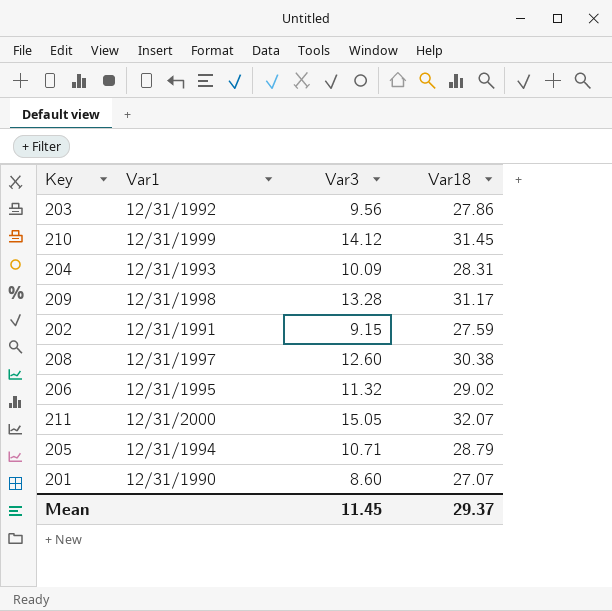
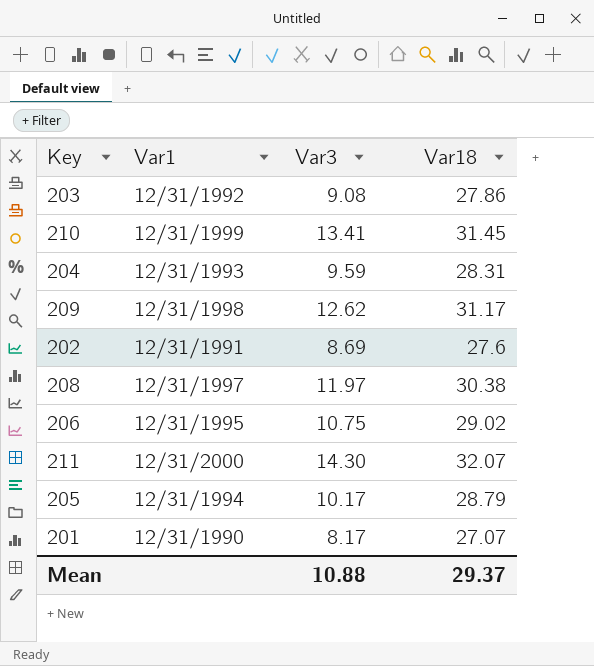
203 | Var3: 9.56 -> 9.08
210 | Var3: 14.12 -> 13.41
204 | Var3: 10.09 -> 9.59
209 | Var3: 13.28 -> 12.62
202 | Var3: 9.15 -> 8.69
202 | Var18: 27.59 -> 27.6
208 | Var3: 12.60 -> 11.97
206 | Var3: 11.32 -> 10.75
211 | Var3: 15.05 -> 14.30
205 | Var3: 10.71 -> 10.17
201 | Var3: 8.60 -> 8.17
Mean | Var3: 11.45 -> 10.88

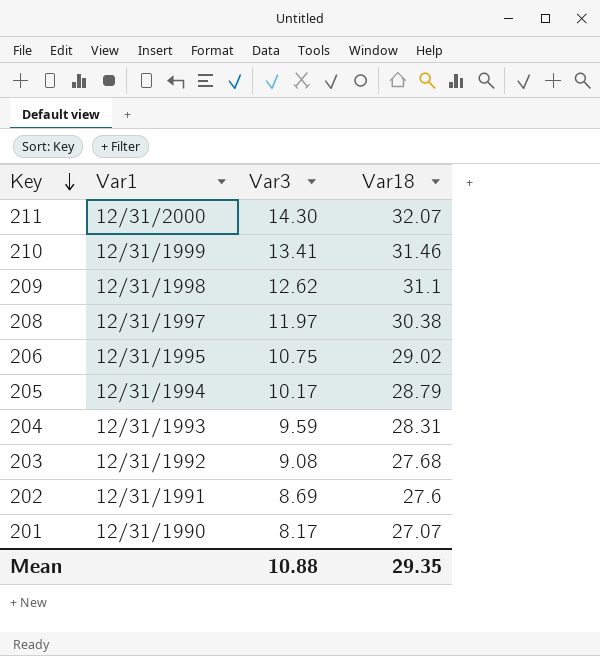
row order: none -> Key descending
210 | Var18: 31.45 -> 31.46
209 | Var18: 31.17 -> 31.1
203 | Var18: 27.86 -> 27.68
Mean | Var18: 29.37 -> 29.35

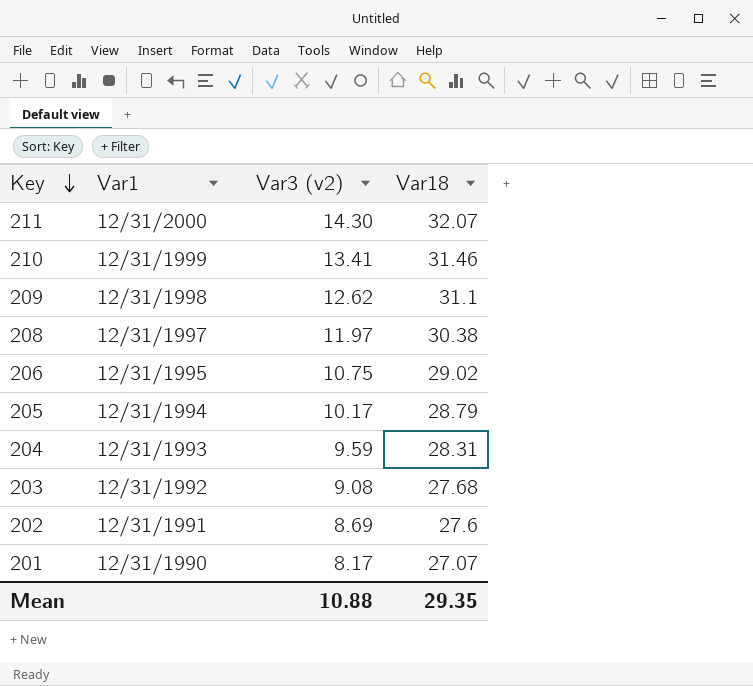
column name: Var3 -> Var3 (v2)

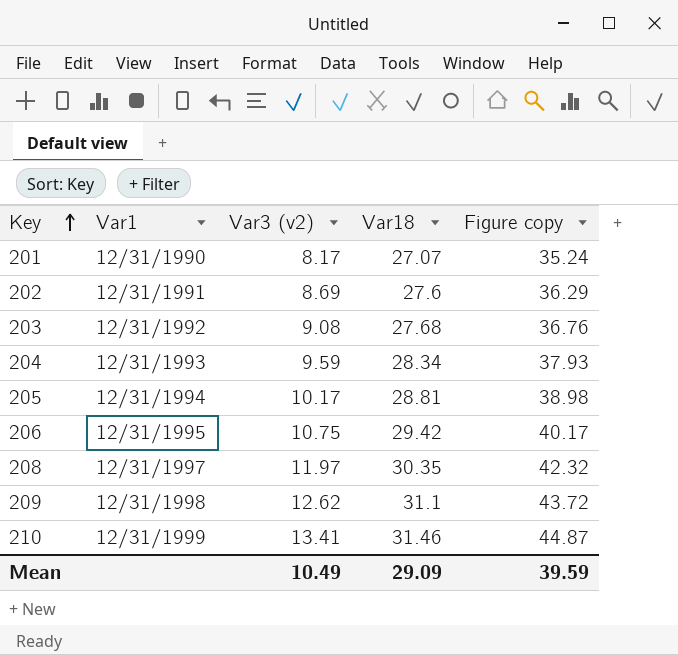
row order: Key descending -> Key ascending
column Figure copy | formula: none -> [Var3 (v2)] + [Var18]
row 211: 12/31/2000 | 14.30 | 32.07 -> none
204 | Var18: 28.31 -> 28.34
205 | Var18: 28.79 -> 28.81
206 | Var18: 29.02 -> 29.42
208 | Var18: 30.38 -> 30.35
Mean | Var3 (v2): 10.88 -> 10.49
Mean | Var18: 29.35 -> 29.09

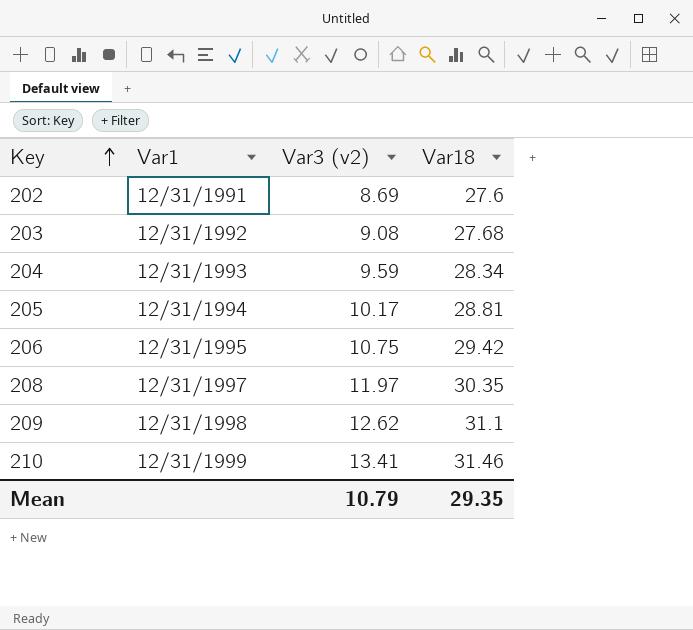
column Figure copy | formula: [Var3 (v2)] + [Var18] -> none
row 201: 12/31/1990 | 8.17 | 27.07 | 35.24 -> none
Mean | Var3 (v2): 10.49 -> 10.79
Mean | Var18: 29.09 -> 29.35

